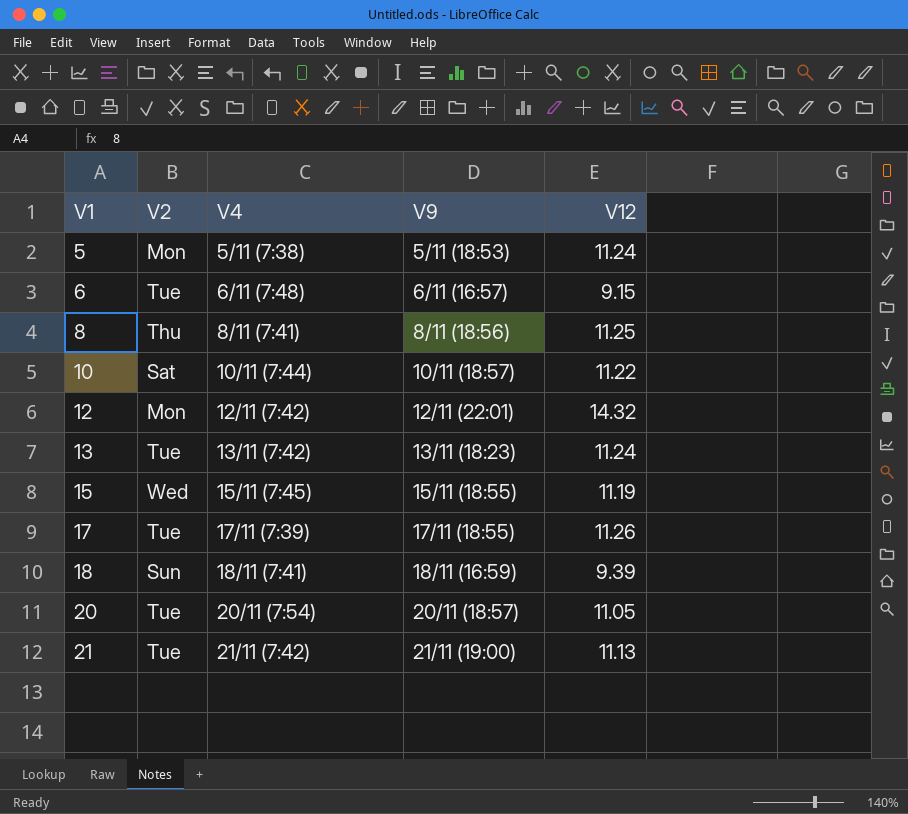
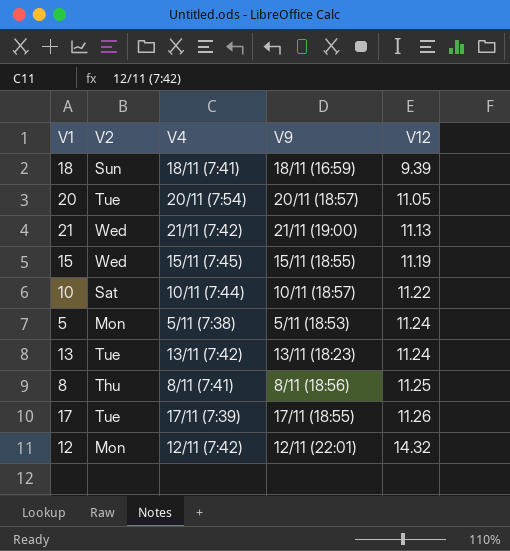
row order: V1 ascending -> V12 ascending
row 6: Tue | 6/11 (7:48) | 6/11 (16:57) | 9.15 -> none
21 | V2: Tue -> Wed

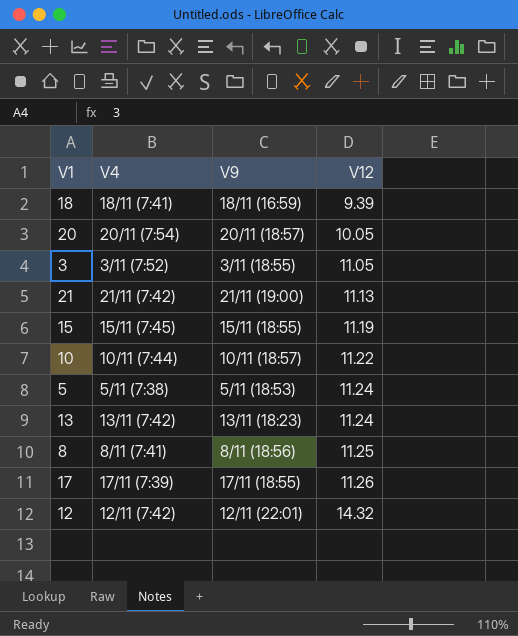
column V2 | position: 2 -> none
20 | V12: 11.05 -> 10.05
row 3: none -> 3/11 (7:52) | 3/11 (18:55) | 11.05

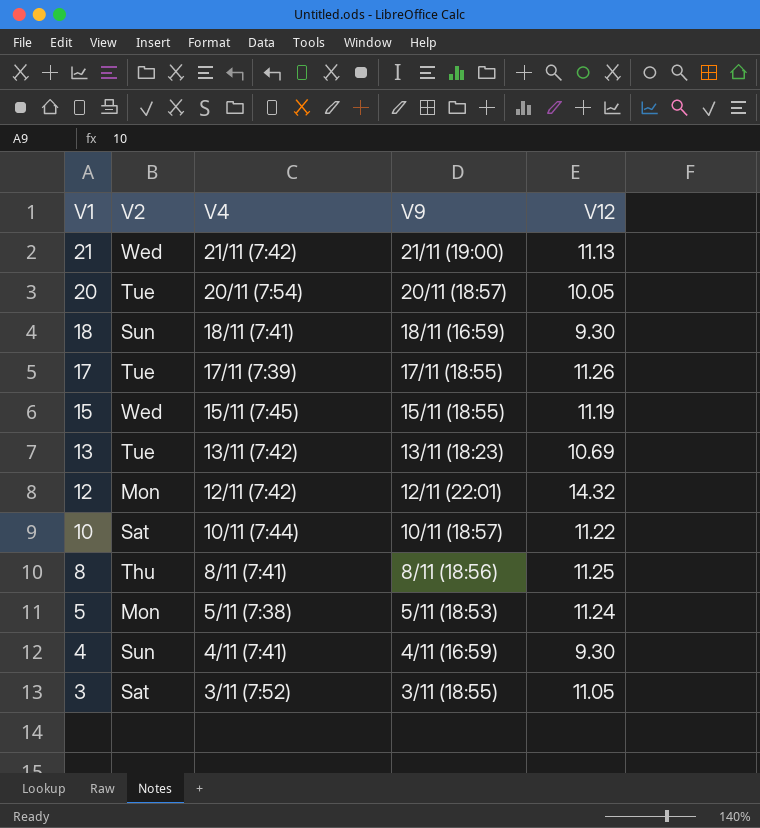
row order: V12 ascending -> V1 descending
column V2 | position: none -> 2
18 | V12: 9.39 -> 9.30
13 | V12: 11.24 -> 10.69
row 4: none -> Sun | 4/11 (7:41) | 4/11 (16:59) | 9.30

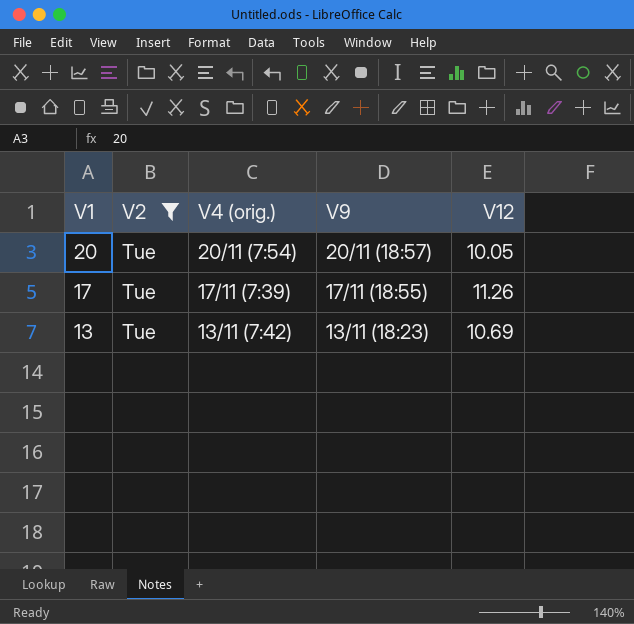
filter: none -> V2 = Tue
column name: V4 -> V4 (orig.)

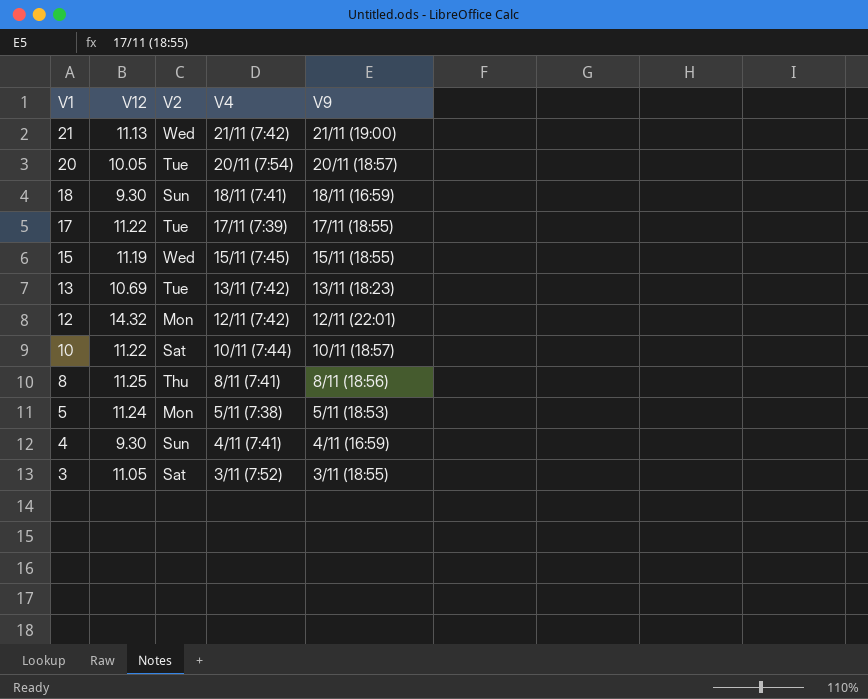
filter: V2 = Tue -> none
column V12 | position: 5 -> 2
column name: V4 (orig.) -> V4
17 | V12: 11.26 -> 11.22

